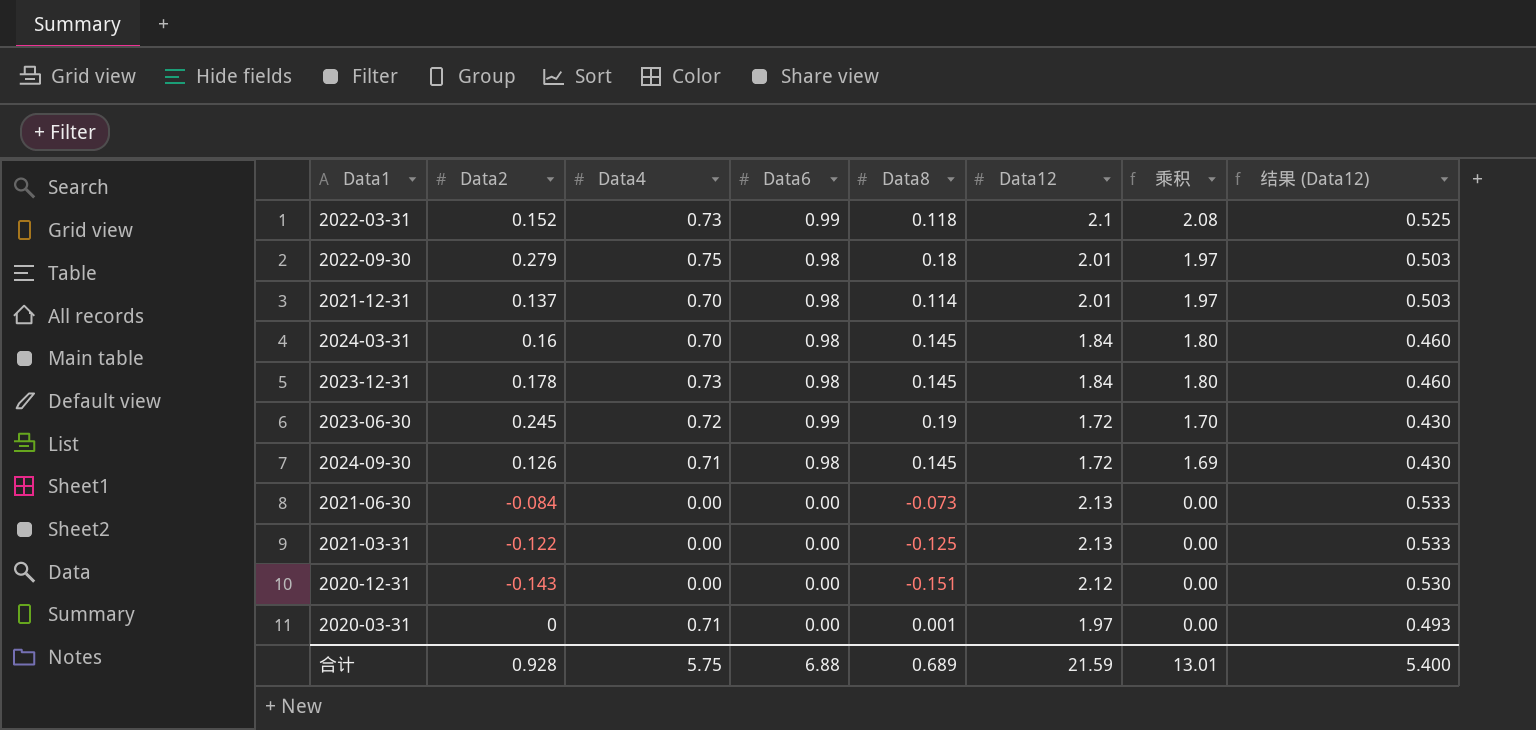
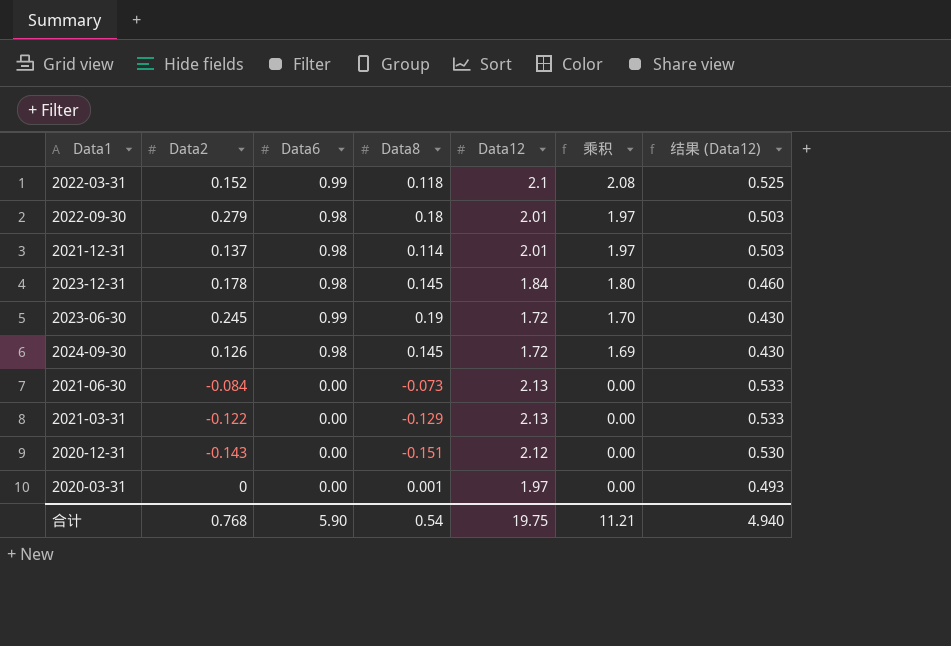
column Data4 | position: 3 -> none
row 2024-03-31: 0.16 | 0.70 | 0.98 | 0.145 | 1.84 | 1.80 | 0.460 -> none
2021-03-31 | Data8: -0.125 -> -0.129
合计 | Data2: 0.928 -> 0.768
合计 | Data6: 6.88 -> 5.90
合计 | Data8: 0.689 -> 0.54
合计 | Data12: 21.59 -> 19.75
合计 | 乘积: 13.01 -> 11.21
合计 | 结果 (Data12): 5.400 -> 4.940

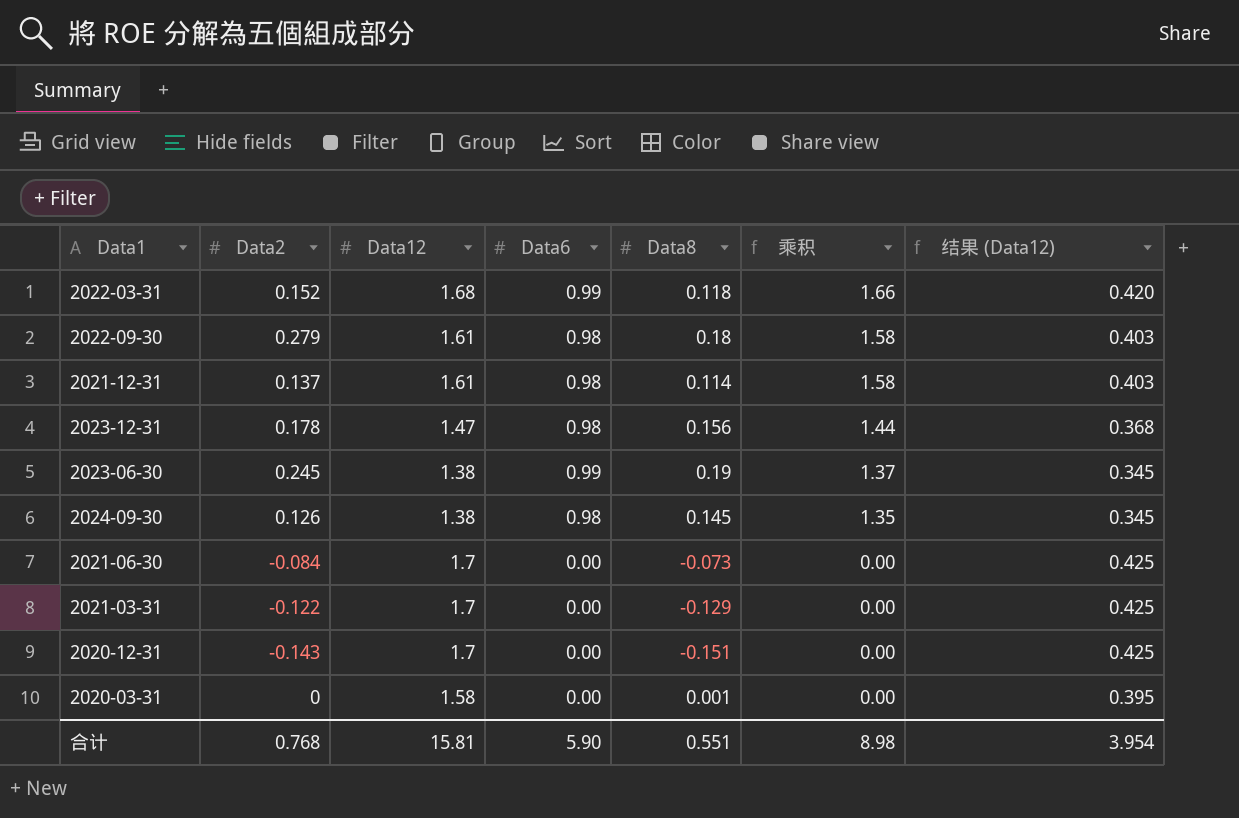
column Data12 | position: 5 -> 3
2022-03-31 | Data12: 2.1 -> 1.68
2022-03-31 | 乘积: 2.08 -> 1.66
2022-03-31 | 结果 (Data12): 0.525 -> 0.420
2022-09-30 | Data12: 2.01 -> 1.61
2022-09-30 | 乘积: 1.97 -> 1.58
2022-09-30 | 结果 (Data12): 0.503 -> 0.403
2021-12-31 | Data12: 2.01 -> 1.61
2021-12-31 | 乘积: 1.97 -> 1.58
2021-12-31 | 结果 (Data12): 0.503 -> 0.403
2023-12-31 | Data12: 1.84 -> 1.47
2023-12-31 | Data8: 0.145 -> 0.156
2023-12-31 | 乘积: 1.80 -> 1.44
2023-12-31 | 结果 (Data12): 0.460 -> 0.368
2023-06-30 | Data12: 1.72 -> 1.38
2023-06-30 | 乘积: 1.70 -> 1.37
2023-06-30 | 结果 (Data12): 0.430 -> 0.345
2024-09-30 | Data12: 1.72 -> 1.38
2024-09-30 | 乘积: 1.69 -> 1.35
2024-09-30 | 结果 (Data12): 0.430 -> 0.345
2021-06-30 | Data12: 2.13 -> 1.7
2021-06-30 | 结果 (Data12): 0.533 -> 0.425
2021-03-31 | Data12: 2.13 -> 1.7
2021-03-31 | 结果 (Data12): 0.533 -> 0.425
2020-12-31 | Data12: 2.12 -> 1.7
2020-12-31 | 结果 (Data12): 0.530 -> 0.425
2020-03-31 | Data12: 1.97 -> 1.58
2020-03-31 | 结果 (Data12): 0.493 -> 0.395
合计 | Data12: 19.75 -> 15.81
合计 | Data8: 0.54 -> 0.551
合计 | 乘积: 11.21 -> 8.98
合计 | 结果 (Data12): 4.940 -> 3.954

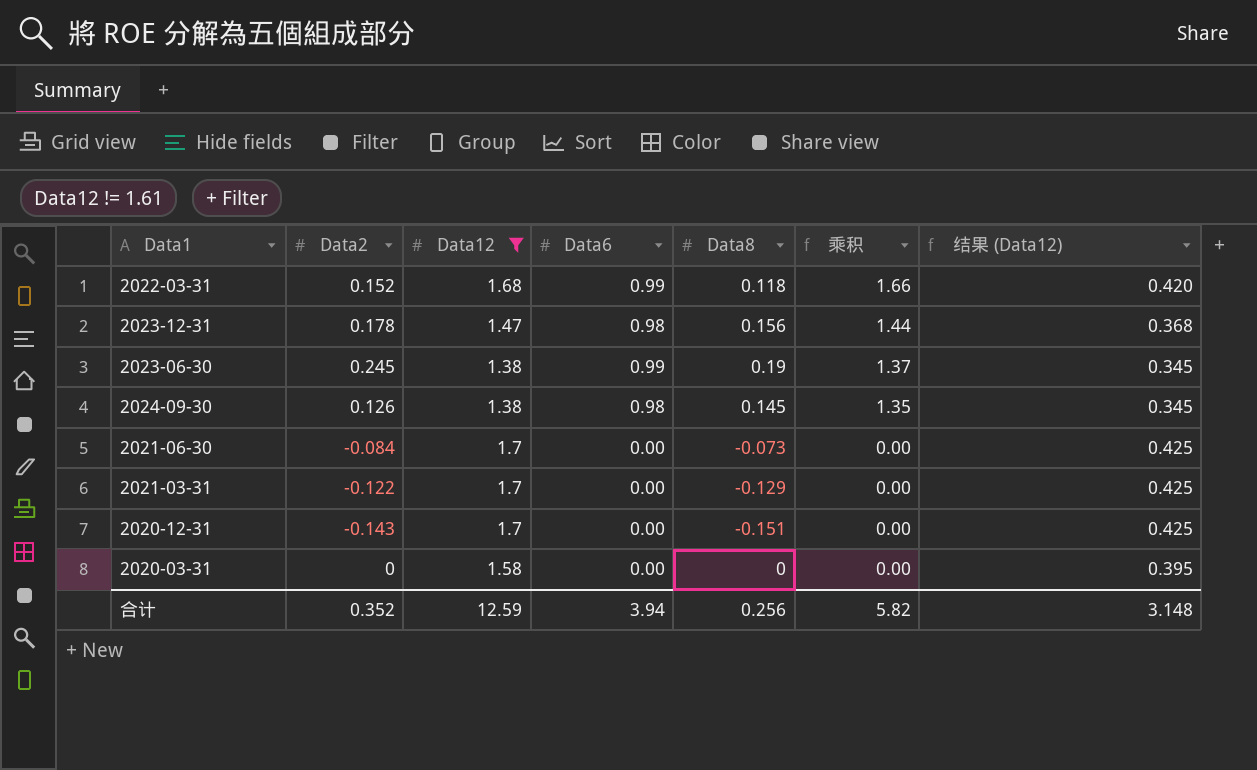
filter: none -> Data12 != 1.61
2020-03-31 | Data8: 0.001 -> 0
合计 | Data2: 0.768 -> 0.352
合计 | Data12: 15.81 -> 12.59
合计 | Data6: 5.90 -> 3.94
合计 | Data8: 0.551 -> 0.256
合计 | 乘积: 8.98 -> 5.82
合计 | 结果 (Data12): 3.954 -> 3.148

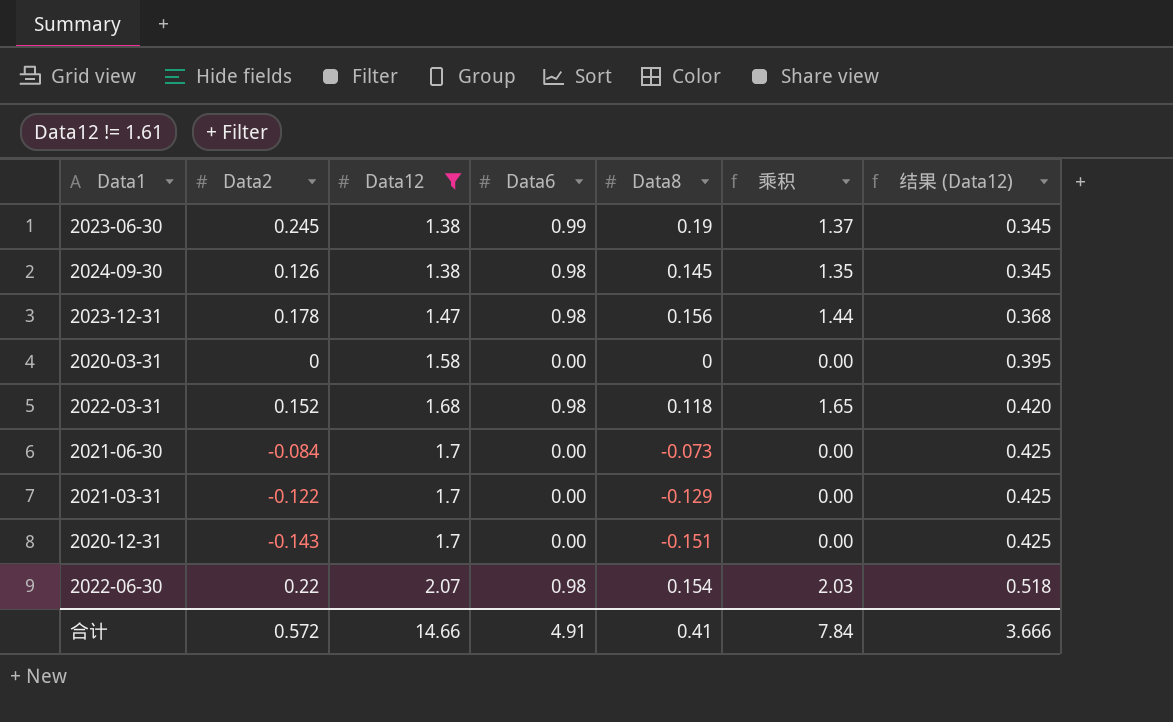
row order: 乘积 descending -> Data12 ascending
2022-03-31 | Data6: 0.99 -> 0.98
2022-03-31 | 乘积: 1.66 -> 1.65
row 2022-06-30: none -> 0.22 | 2.07 | 0.98 | 0.154 | 2.03 | 0.518
合计 | Data2: 0.352 -> 0.572
合计 | Data12: 12.59 -> 14.66
合计 | Data6: 3.94 -> 4.91
合计 | Data8: 0.256 -> 0.41
合计 | 乘积: 5.82 -> 7.84
合计 | 结果 (Data12): 3.148 -> 3.666

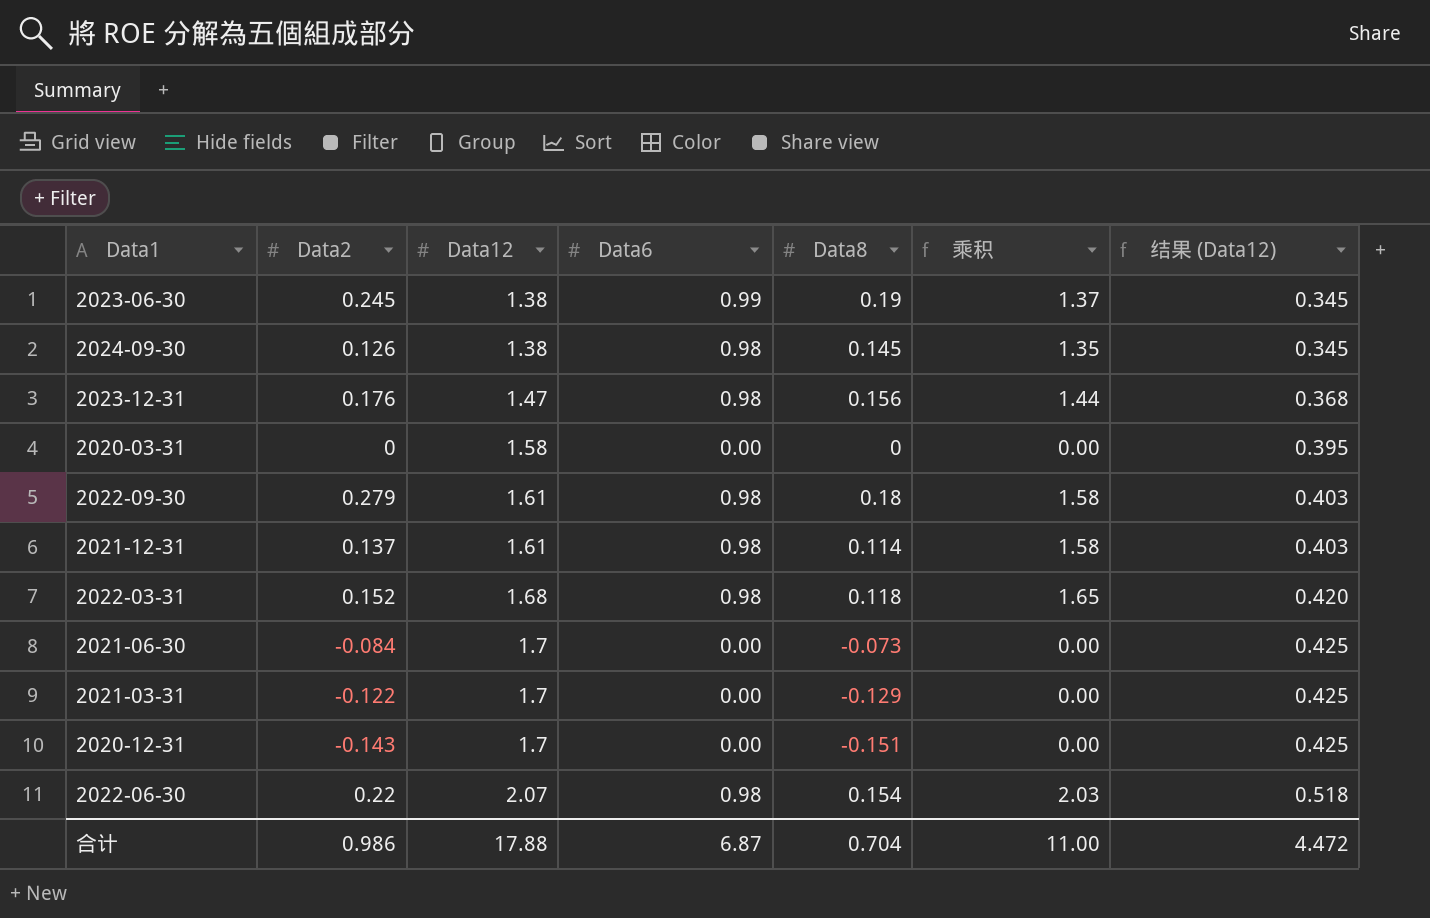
filter: Data12 != 1.61 -> none
2023-12-31 | Data2: 0.178 -> 0.176
合计 | Data2: 0.572 -> 0.986
合计 | Data12: 14.66 -> 17.88
合计 | Data6: 4.91 -> 6.87
合计 | Data8: 0.41 -> 0.704
合计 | 乘积: 7.84 -> 11.00
合计 | 结果 (Data12): 3.666 -> 4.472

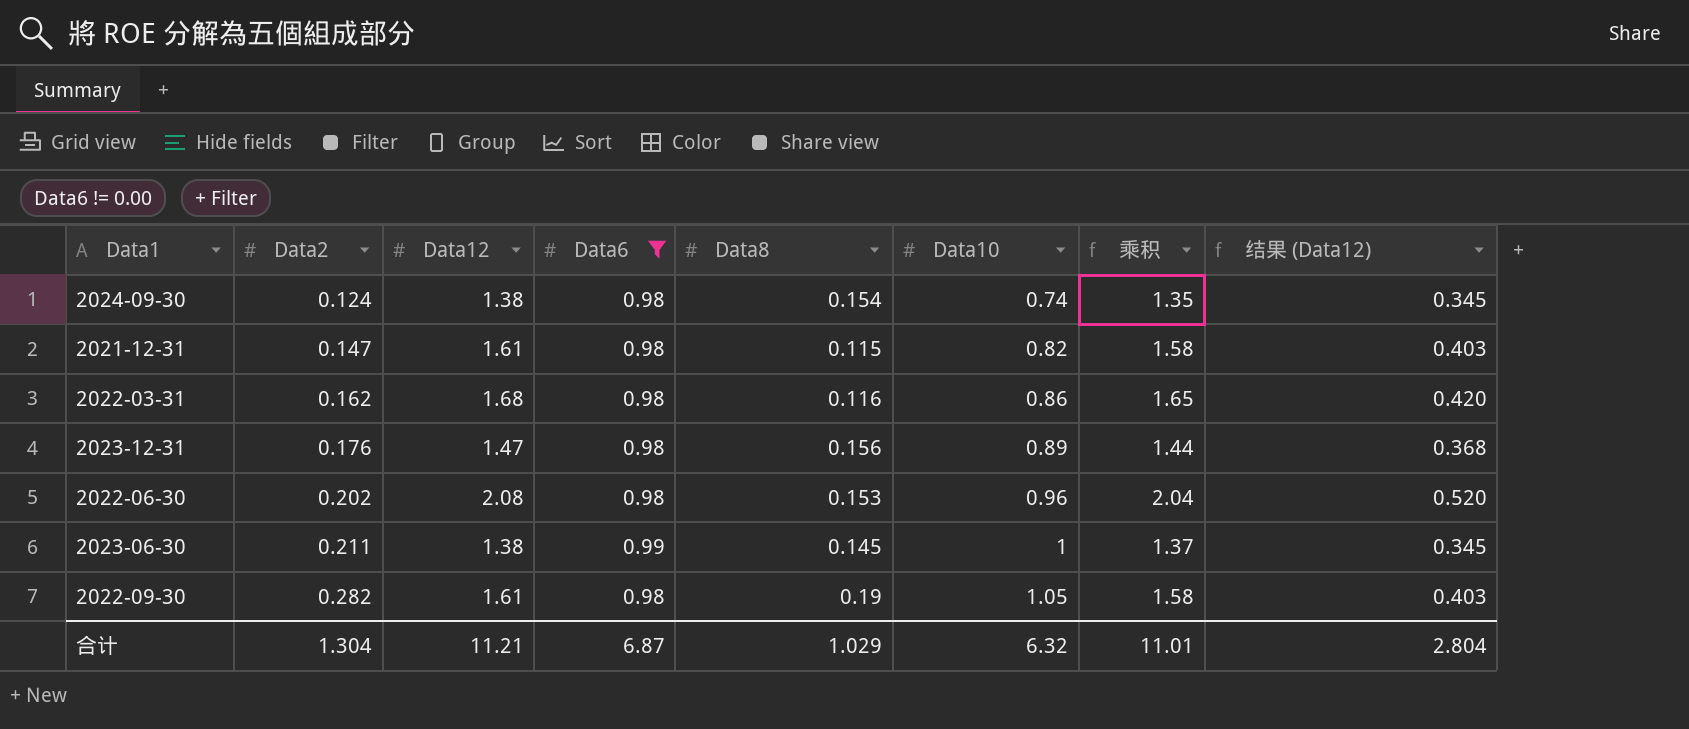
filter: none -> Data6 != 0.00
row order: Data12 ascending -> Data2 ascending
column Data10 | position: none -> 6
2024-09-30 | Data2: 0.126 -> 0.124
2024-09-30 | Data8: 0.145 -> 0.154
2021-12-31 | Data2: 0.137 -> 0.147
2021-12-31 | Data8: 0.114 -> 0.115
2022-03-31 | Data2: 0.152 -> 0.162
2022-03-31 | Data8: 0.118 -> 0.116
2022-06-30 | Data2: 0.22 -> 0.202
2022-06-30 | Data12: 2.07 -> 2.08
2022-06-30 | Data8: 0.154 -> 0.153
2022-06-30 | 乘积: 2.03 -> 2.04
2022-06-30 | 结果 (Data12): 0.518 -> 0.520
2023-06-30 | Data2: 0.245 -> 0.211
2023-06-30 | Data8: 0.19 -> 0.145
2022-09-30 | Data2: 0.279 -> 0.282
2022-09-30 | Data8: 0.18 -> 0.19
合计 | Data2: 0.986 -> 1.304
合计 | Data12: 17.88 -> 11.21
合计 | Data8: 0.704 -> 1.029
合计 | 乘积: 11.00 -> 11.01
合计 | 结果 (Data12): 4.472 -> 2.804

